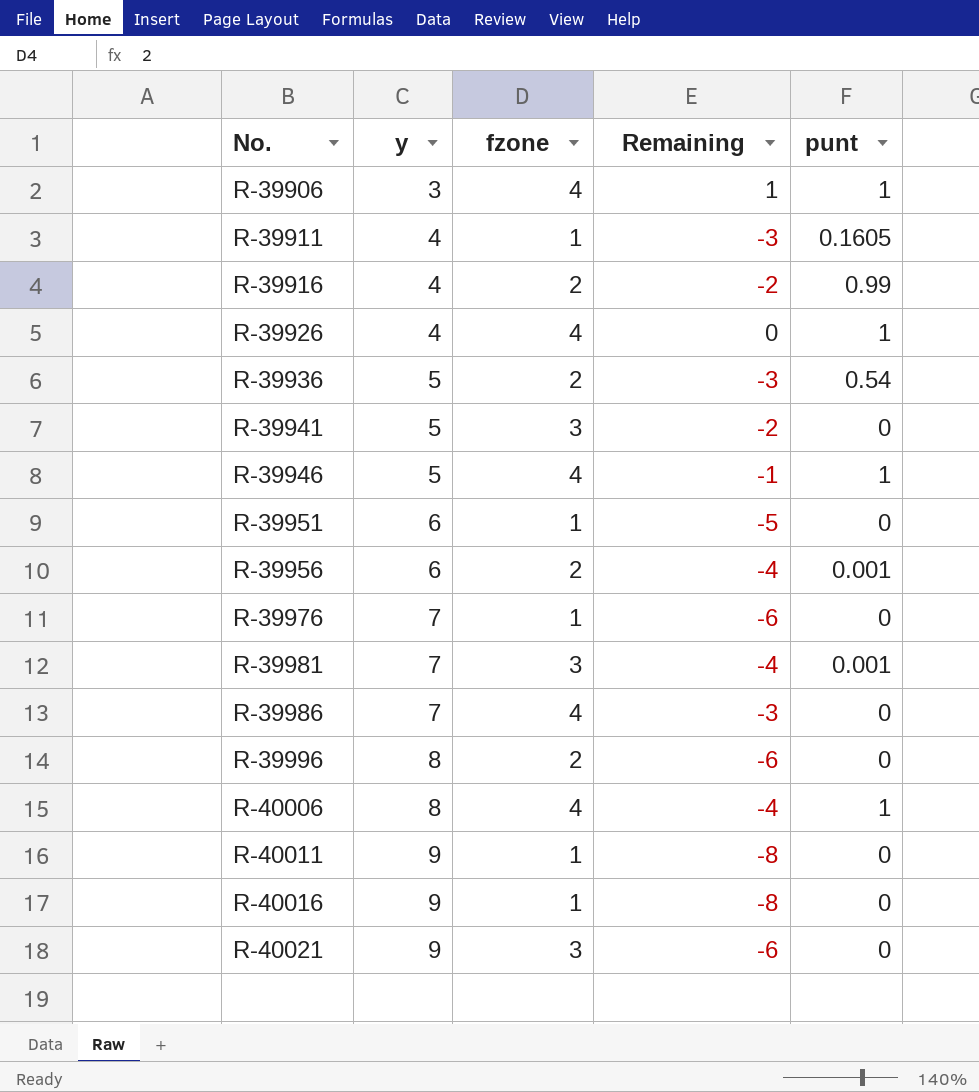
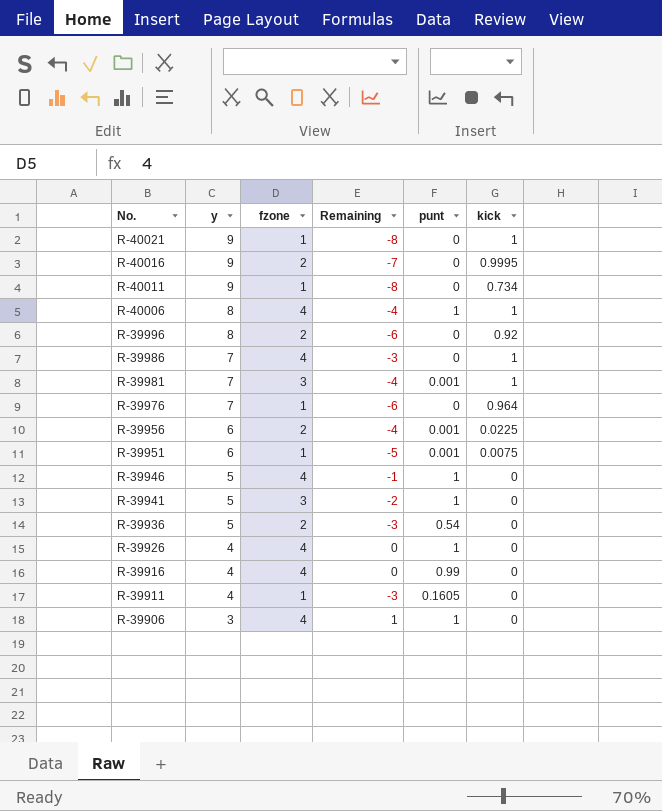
row order: No. ascending -> No. descending
column kick | position: none -> 6
R-40021 | fzone: 3 -> 1
R-40021 | Remaining: -6 -> -8
R-40016 | fzone: 1 -> 2
R-40016 | Remaining: -8 -> -7
R-39951 | punt: 0 -> 0.001
R-39941 | punt: 0 -> 1
R-39916 | fzone: 2 -> 4
R-39916 | Remaining: -2 -> 0

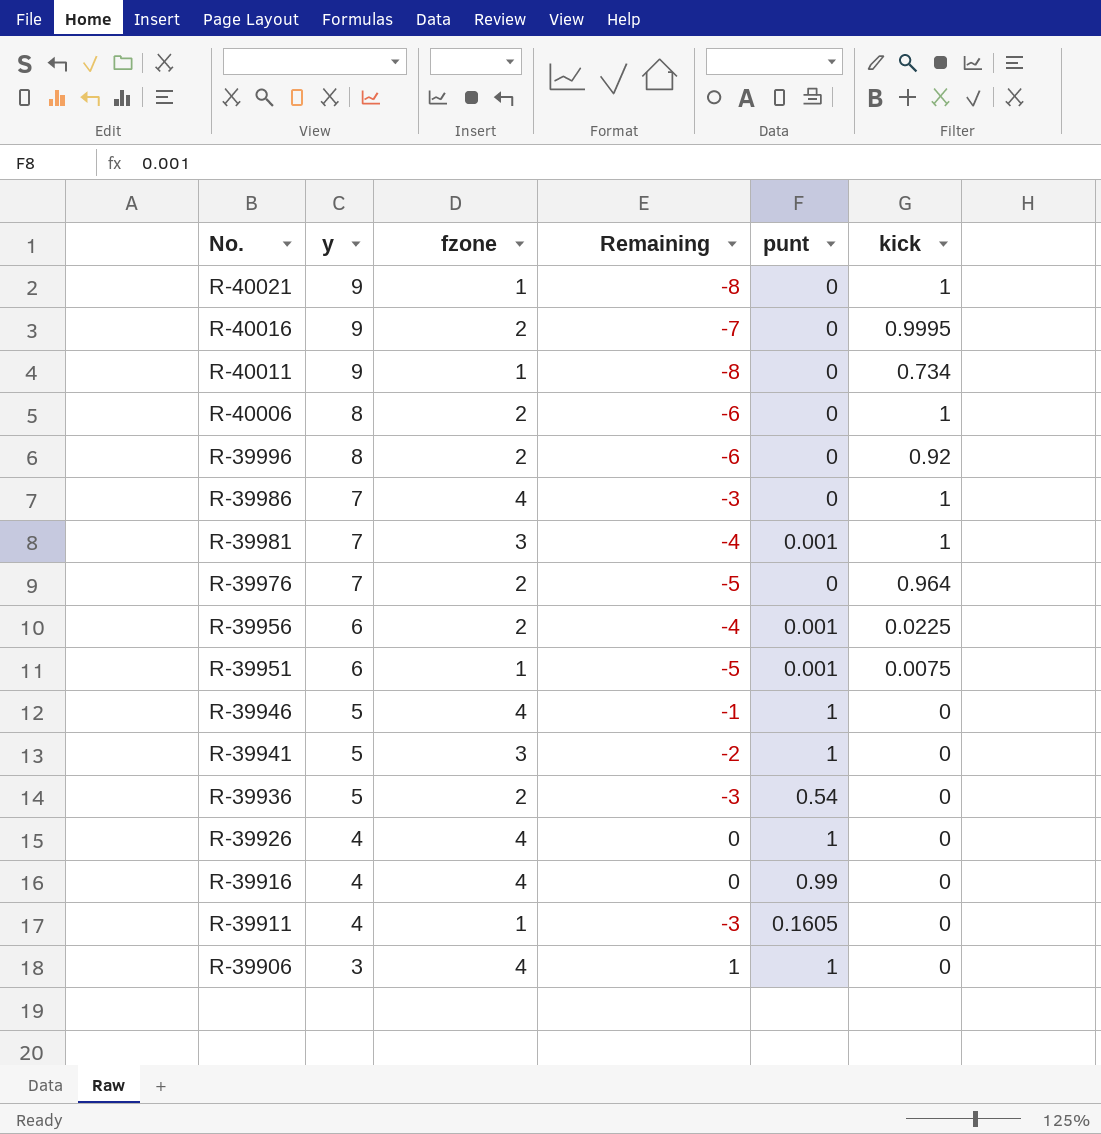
R-40006 | fzone: 4 -> 2
R-40006 | Remaining: -4 -> -6
R-40006 | punt: 1 -> 0
R-39976 | fzone: 1 -> 2
R-39976 | Remaining: -6 -> -5

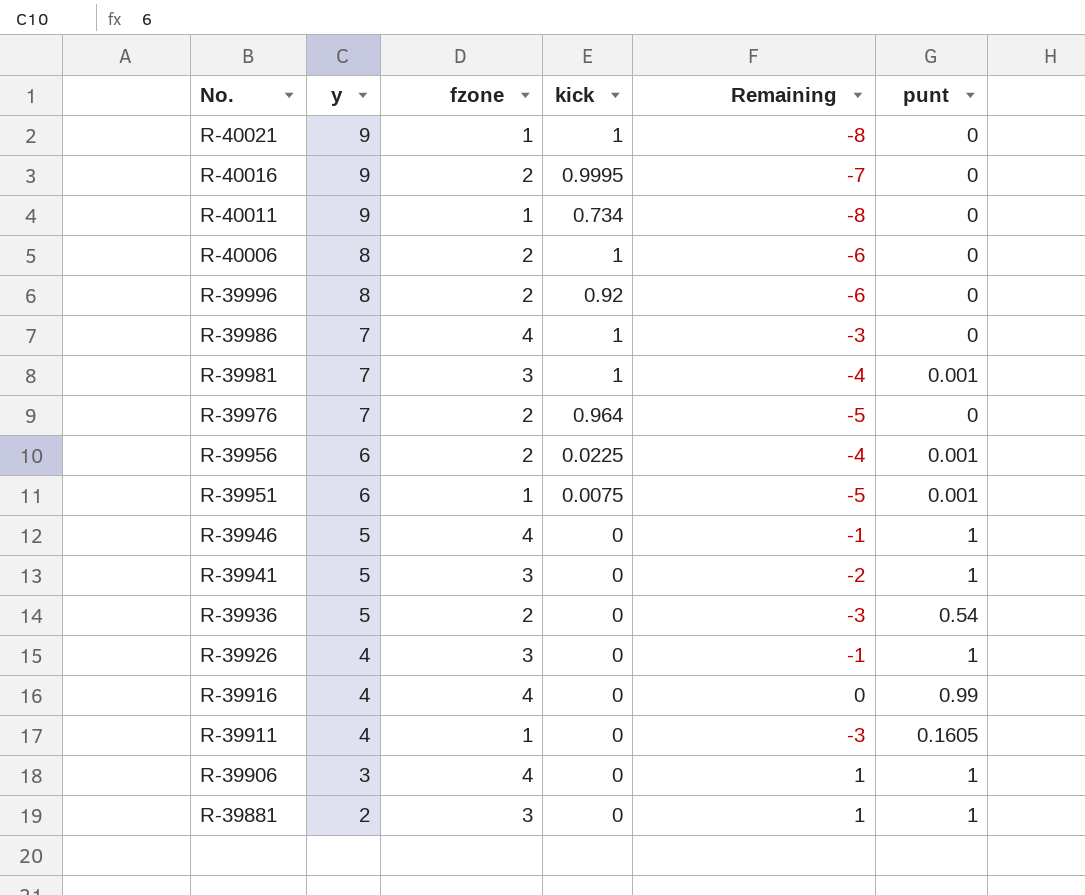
column kick | position: 6 -> 4
R-39926 | fzone: 4 -> 3
R-39926 | Remaining: 0 -> -1
row R-39881: none -> 2 | 3 | 0 | 1 | 1

